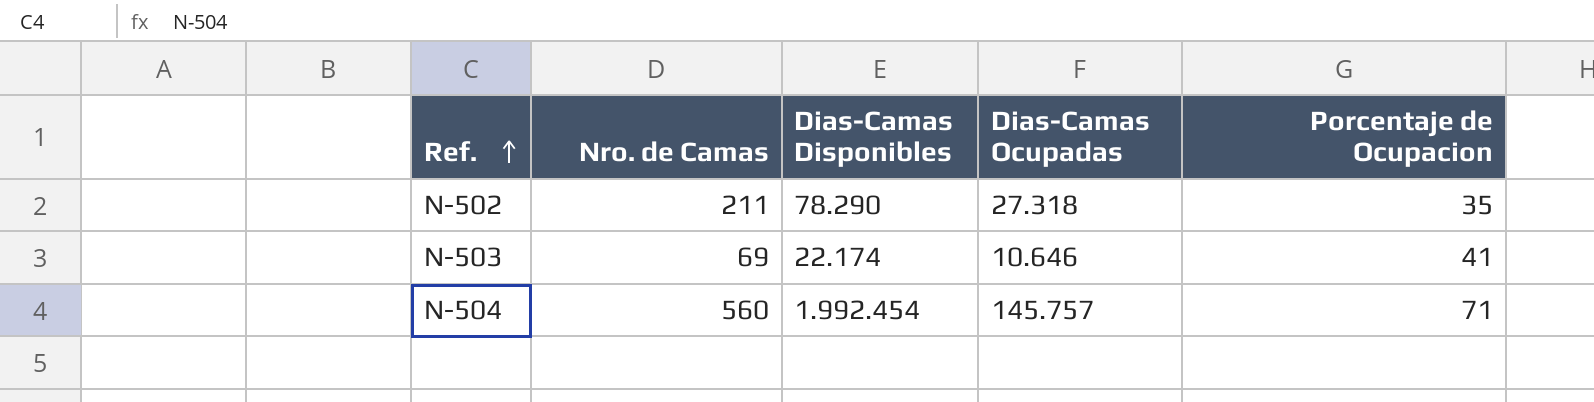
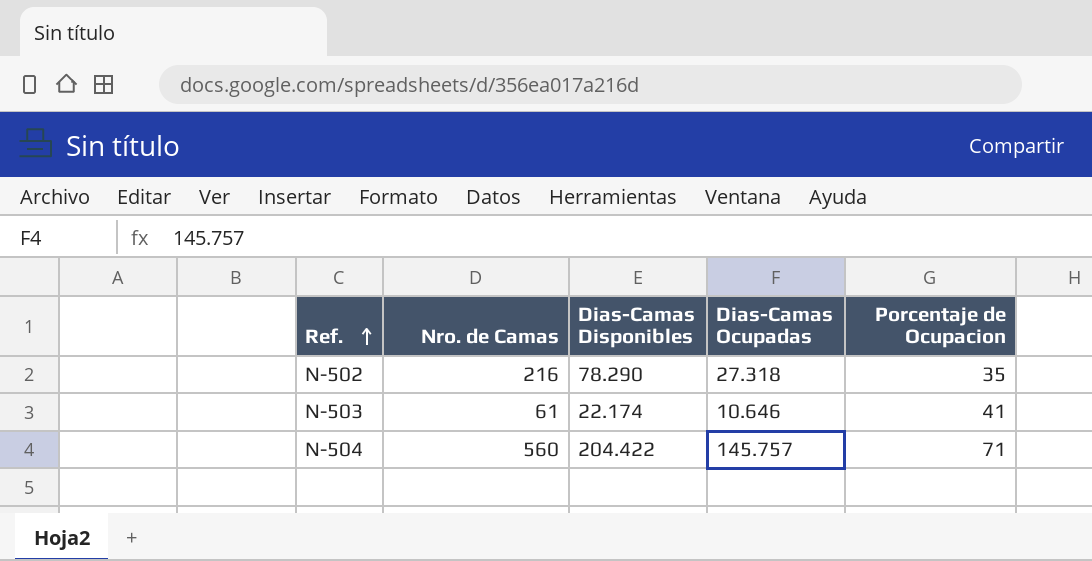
N-502 | Nro. de Camas: 211 -> 216
N-503 | Nro. de Camas: 69 -> 61
N-504 | Dias-Camas Disponibles: 1.992.454 -> 204.422

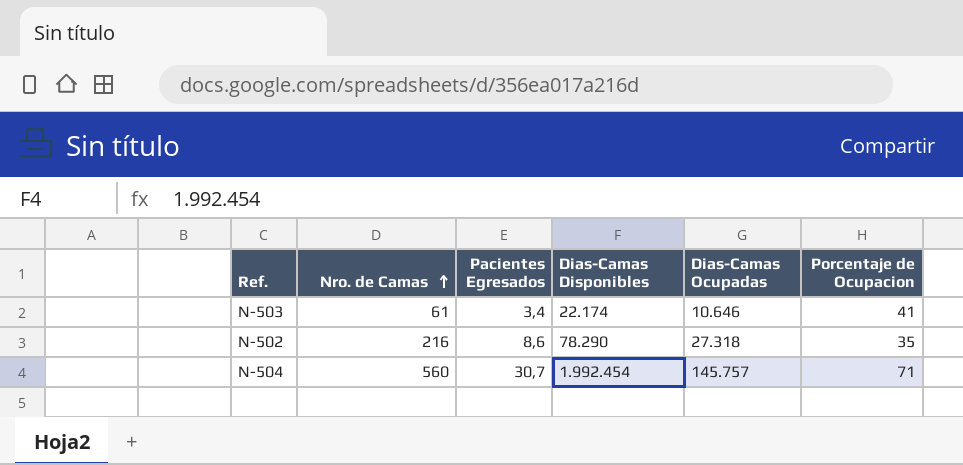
row order: Ref. ascending -> Nro. de Camas ascending
column Pacientes Egresados | position: none -> 3
N-504 | Dias-Camas Disponibles: 204.422 -> 1.992.454

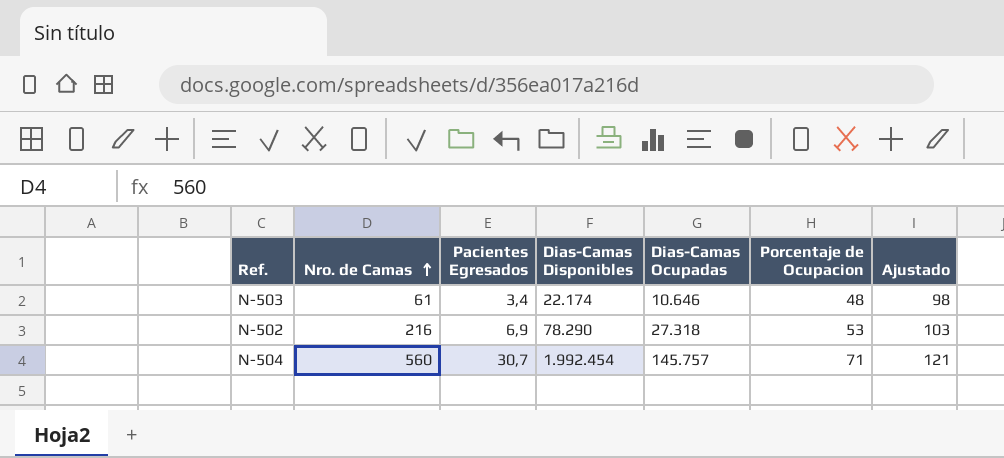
column Ajustado | formula: none -> [Porcentaje de Ocupacion] + 50
N-503 | Porcentaje de Ocupacion: 41 -> 48
N-502 | Pacientes Egresados: 8,6 -> 6,9
N-502 | Porcentaje de Ocupacion: 35 -> 53

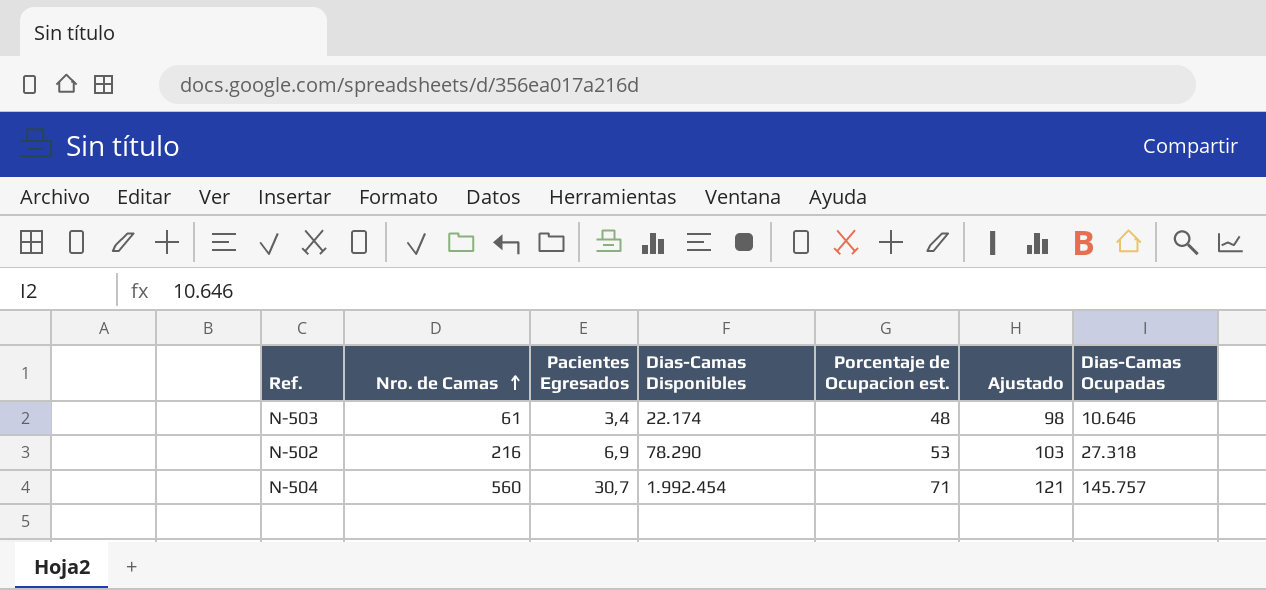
column name: Porcentaje de Ocupacion -> Porcentaje de Ocupacion est.
column Dias-Camas Ocupadas | position: 5 -> 7

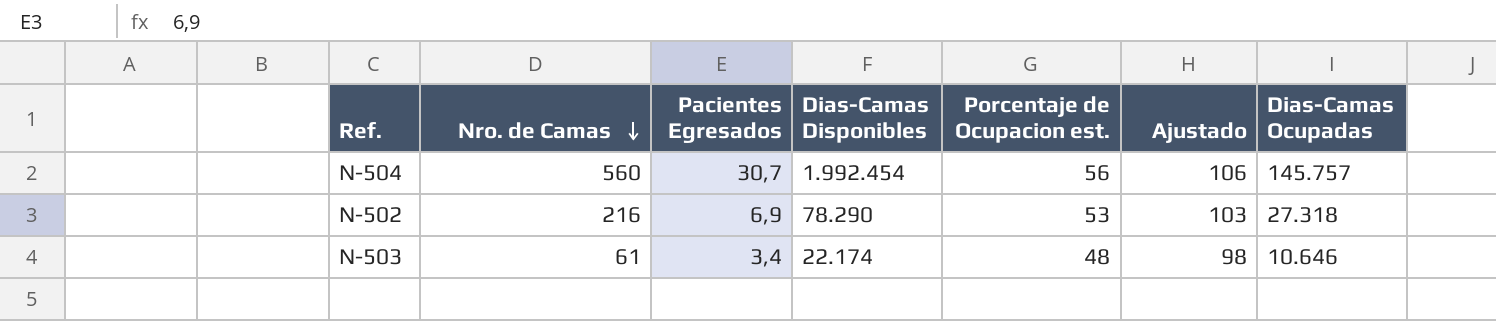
row order: Nro. de Camas ascending -> Nro. de Camas descending
N-504 | Porcentaje de Ocupacion est.: 71 -> 56
N-504 | Ajustado: 121 -> 106

